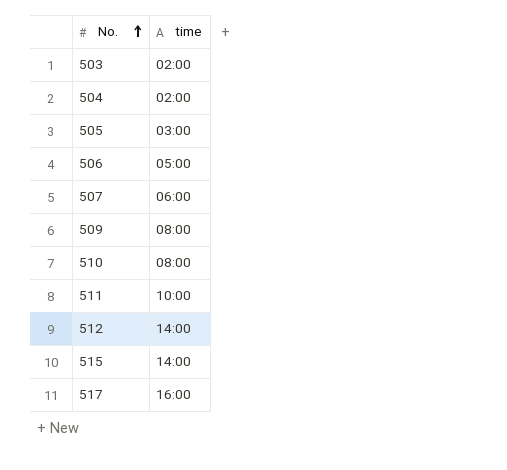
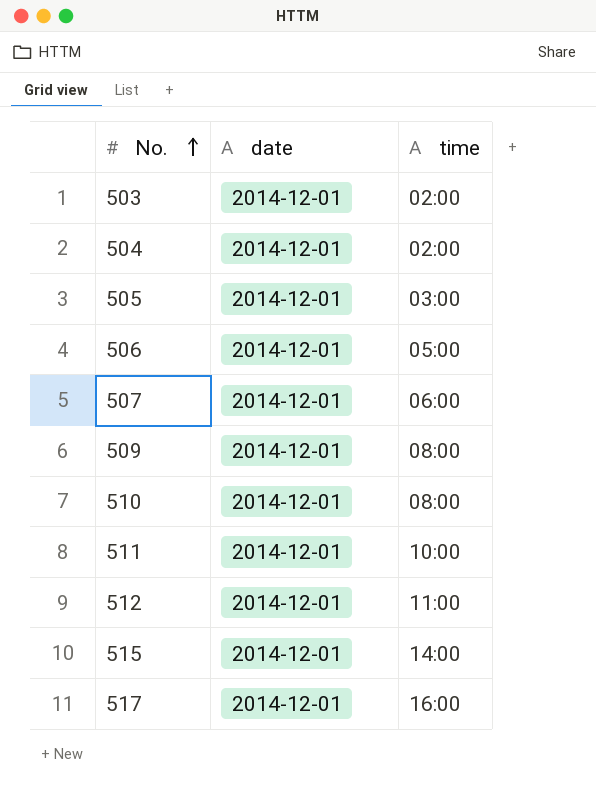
column date | position: none -> 2
512 | time: 14:00 -> 11:00

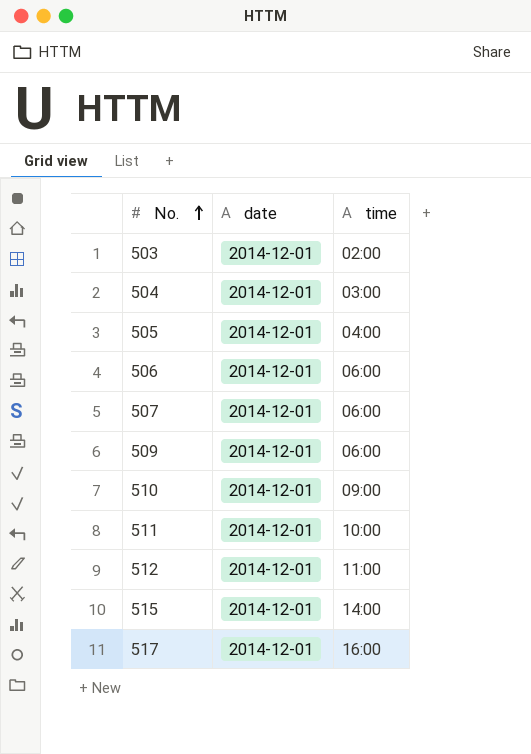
504 | time: 02:00 -> 03:00
505 | time: 03:00 -> 04:00
506 | time: 05:00 -> 06:00
509 | time: 08:00 -> 06:00
510 | time: 08:00 -> 09:00

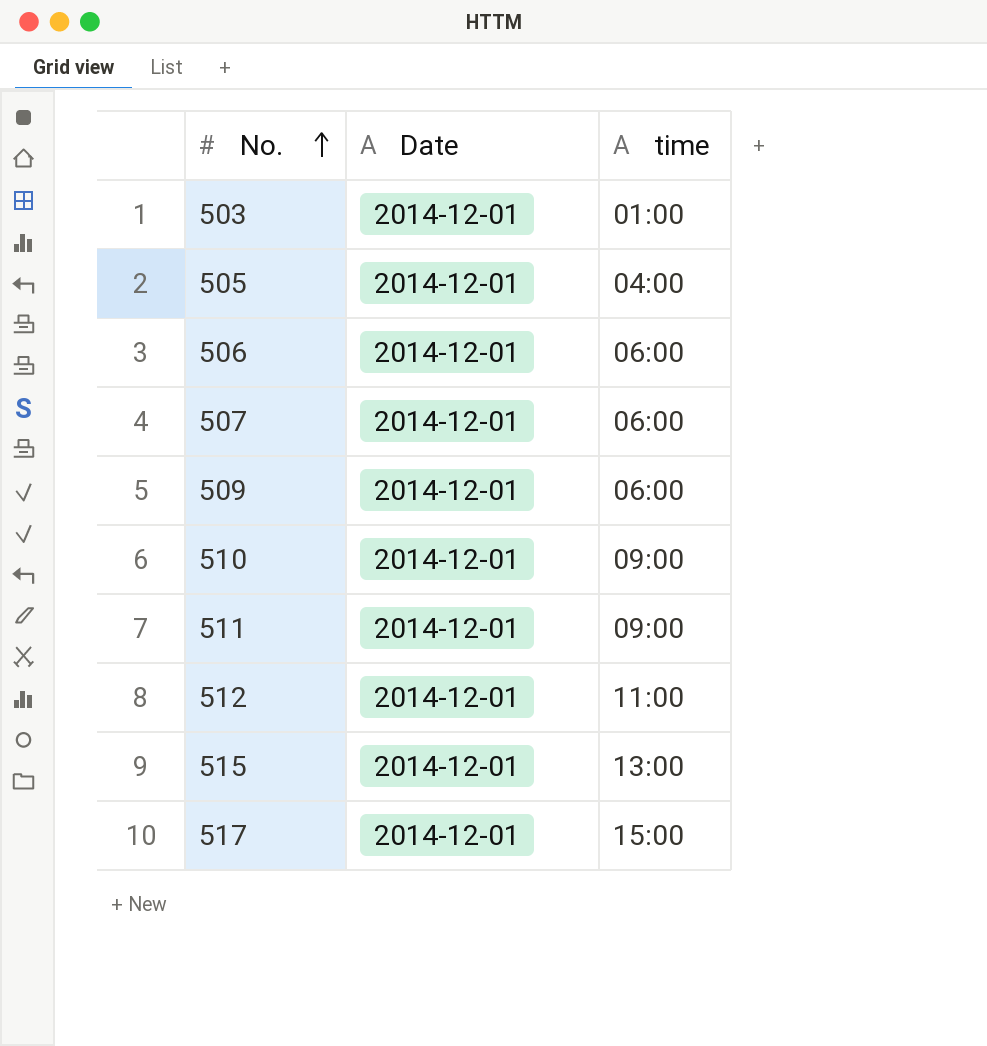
column name: date -> Date
row 504: 2014-12-01 | 03:00 -> none
503 | time: 02:00 -> 01:00
511 | time: 10:00 -> 09:00
515 | time: 14:00 -> 13:00
517 | time: 16:00 -> 15:00

